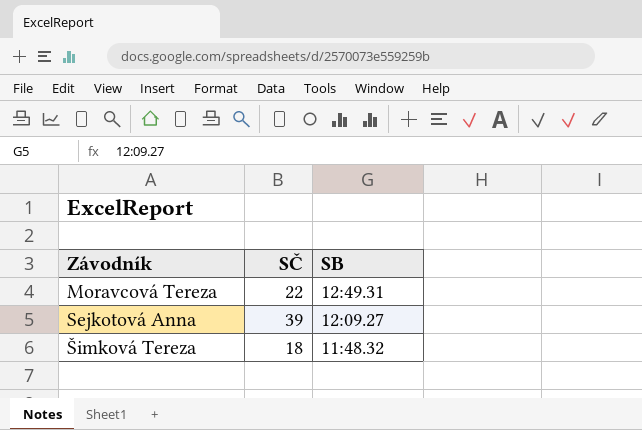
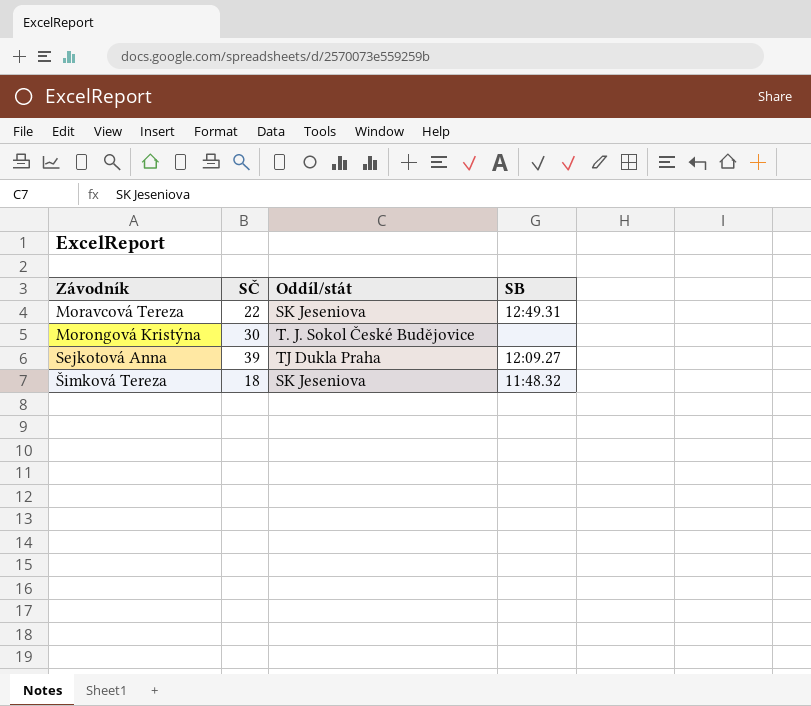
column Oddíl/stát | position: none -> 3
row Morongová Kristýna: none -> 30 | T. J. Sokol České Budějovice | none

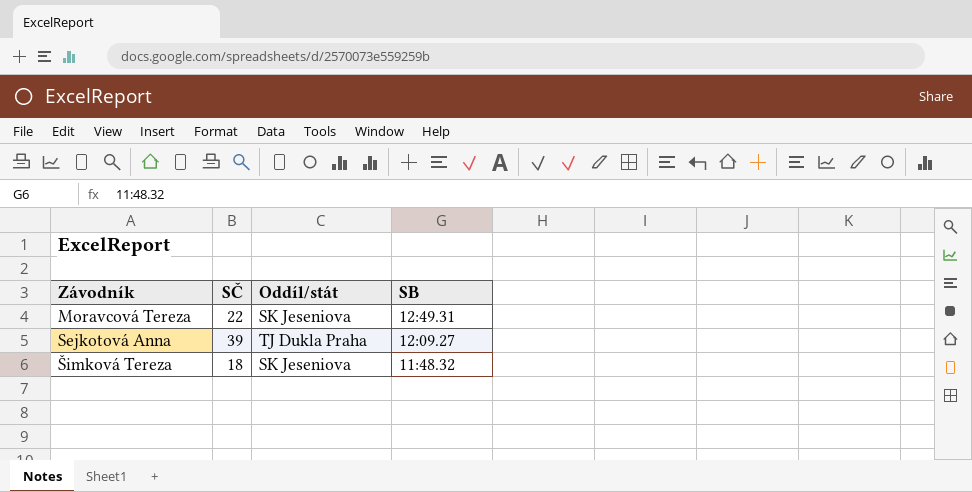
row Morongová Kristýna: 30 | T. J. Sokol České Budějovice | none -> none

